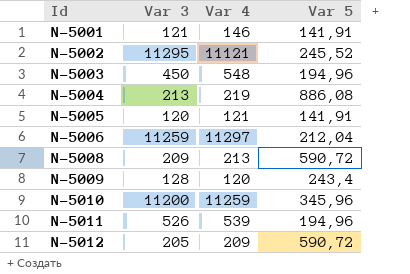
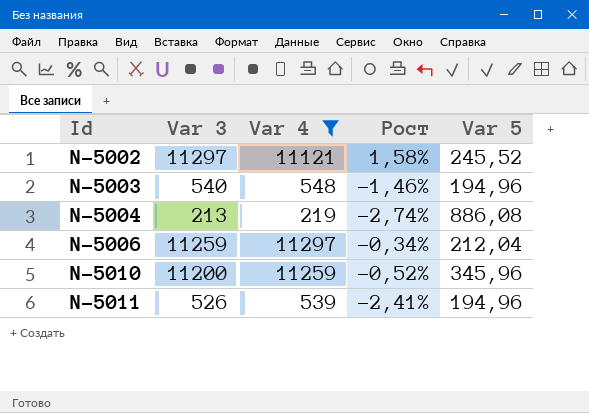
filter: none -> Var 4 >= 219
column Рост | formula: none -> ([Var 3] - [Var 4]) / [Var 4]
N-5002 | Var 3: 11295 -> 11297
N-5003 | Var 3: 450 -> 540

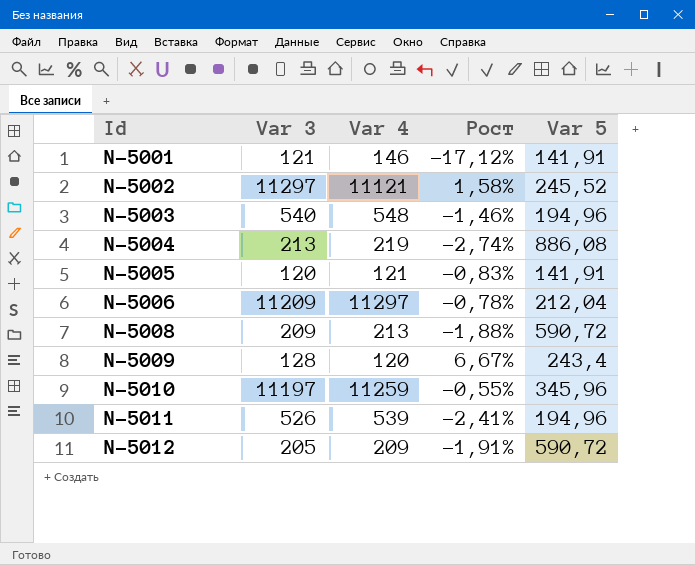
filter: Var 4 >= 219 -> none
N-5006 | Var 3: 11259 -> 11209
N-5006 | Рост: -0,34% -> -0,78%
N-5010 | Var 3: 11200 -> 11197
N-5010 | Рост: -0,52% -> -0,55%

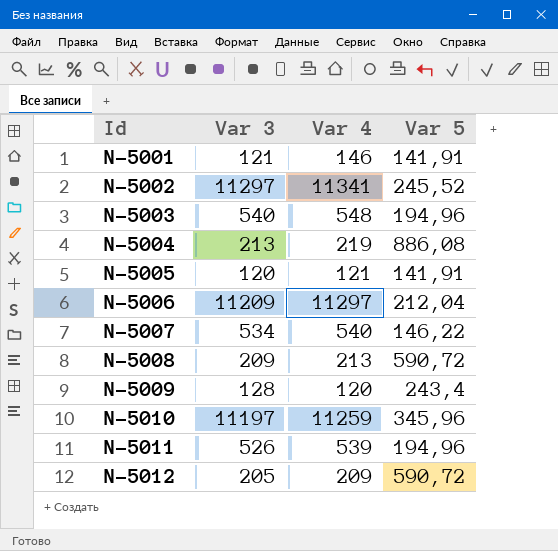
column Рост | formula: ([Var 3] - [Var 4]) / [Var 4] -> none
N-5002 | Var 4: 11121 -> 11341
row N-5007: none -> 534 | 540 | 146,22

